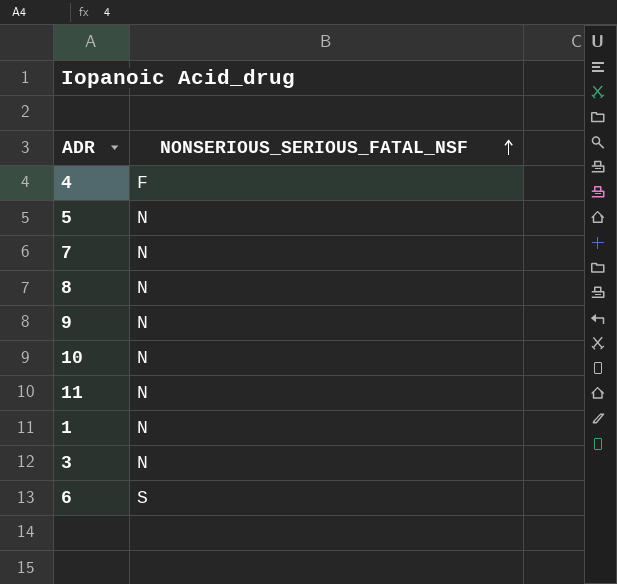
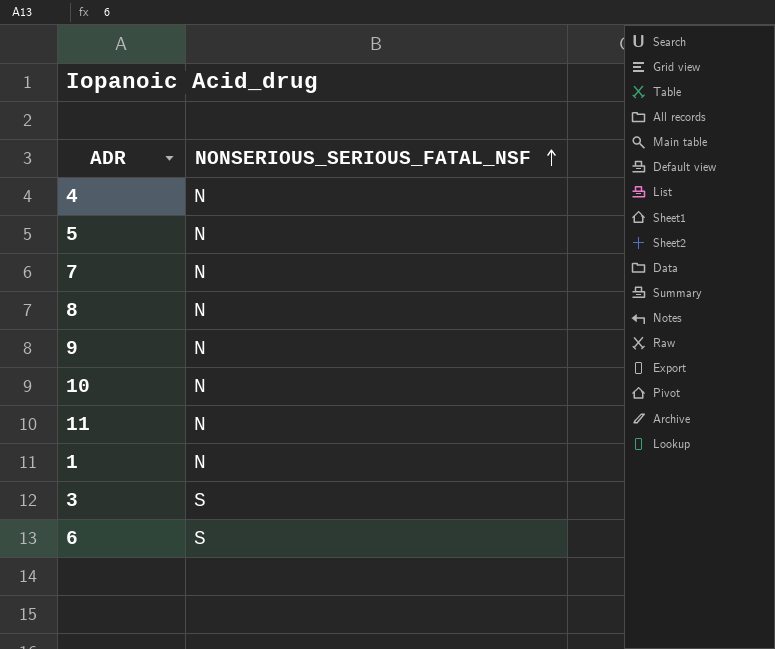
4 | NONSERIOUS_SERIOUS_FATAL_NSF: F -> N
3 | NONSERIOUS_SERIOUS_FATAL_NSF: N -> S

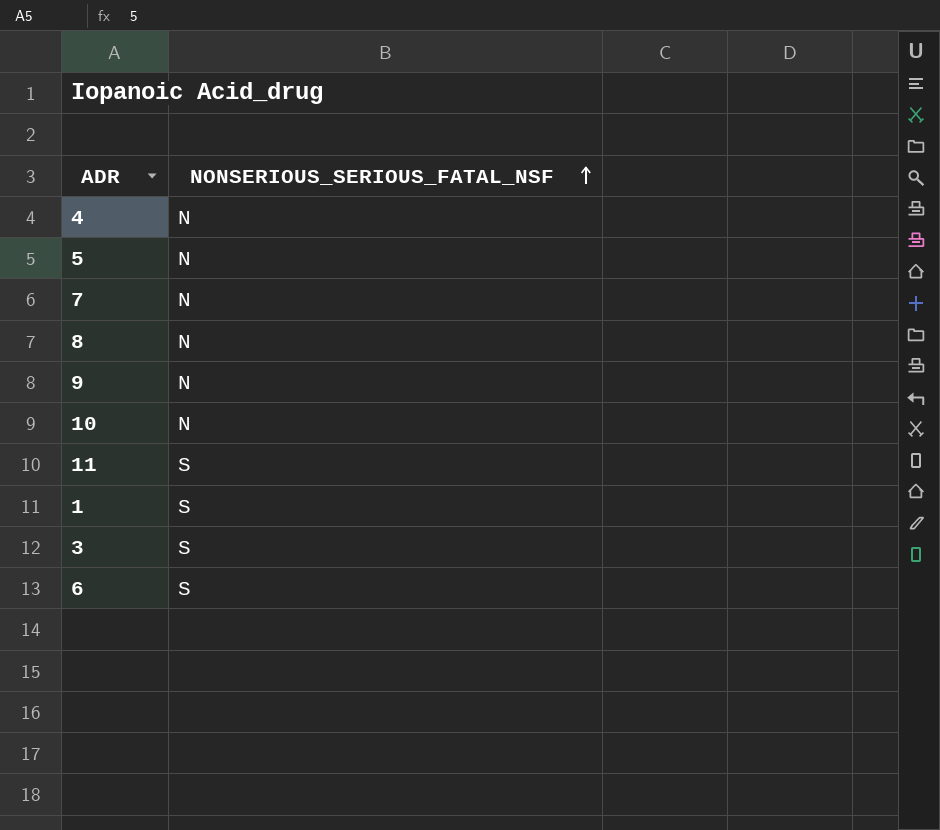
11 | NONSERIOUS_SERIOUS_FATAL_NSF: N -> S
1 | NONSERIOUS_SERIOUS_FATAL_NSF: N -> S

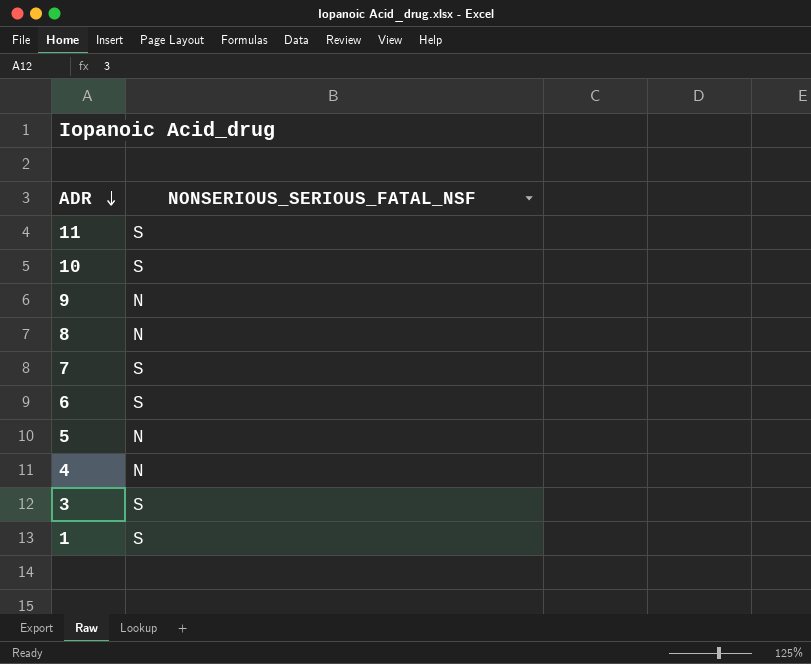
row order: NONSERIOUS_SERIOUS_FATAL_NSF ascending -> ADR descending
10 | NONSERIOUS_SERIOUS_FATAL_NSF: N -> S
7 | NONSERIOUS_SERIOUS_FATAL_NSF: N -> S

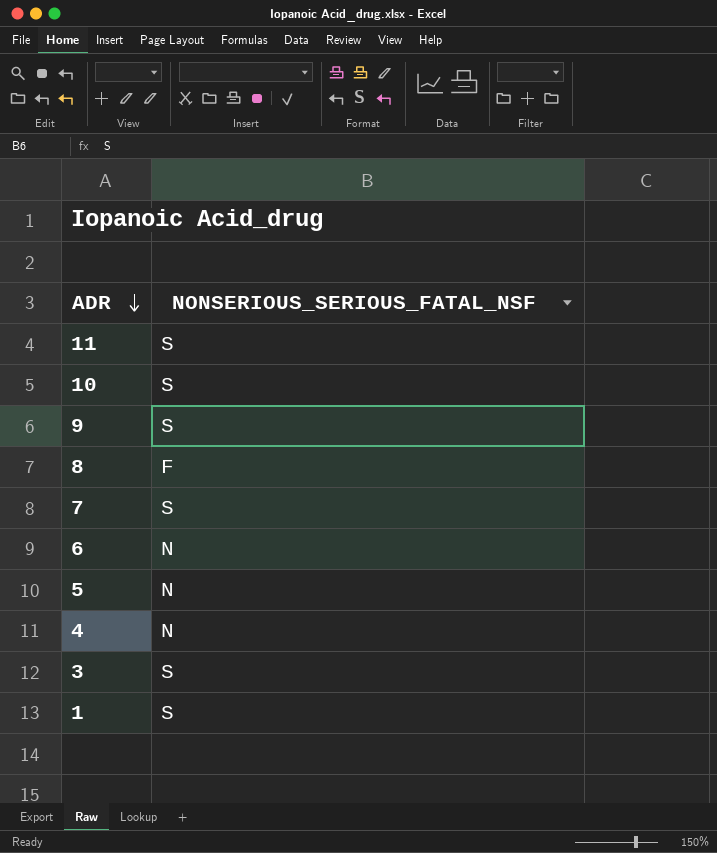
9 | NONSERIOUS_SERIOUS_FATAL_NSF: N -> S
8 | NONSERIOUS_SERIOUS_FATAL_NSF: N -> F
6 | NONSERIOUS_SERIOUS_FATAL_NSF: S -> N

